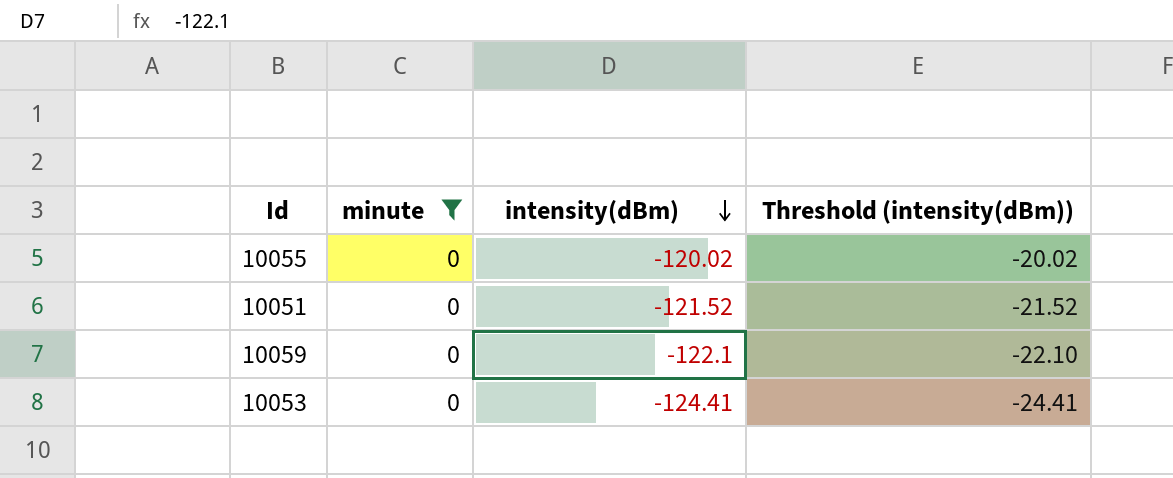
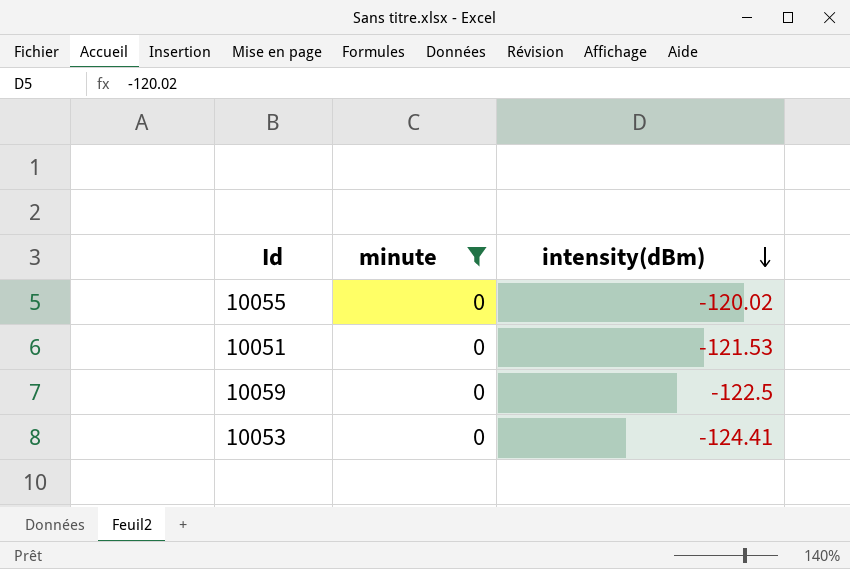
column Threshold (intensity(dBm)) | formula: [intensity(dBm)] + 100 -> none
10051 | intensity(dBm): -121.52 -> -121.53
10059 | intensity(dBm): -122.1 -> -122.5

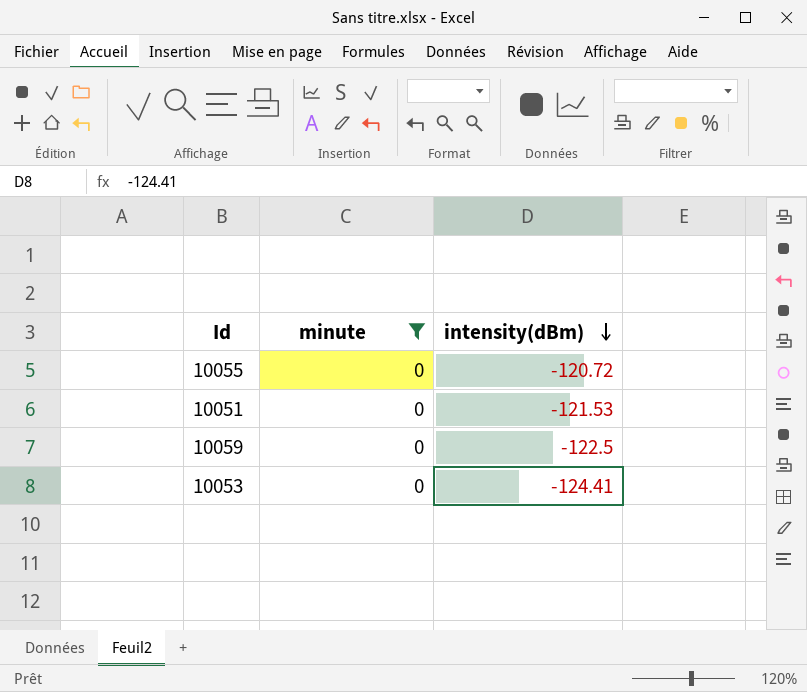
10055 | intensity(dBm): -120.02 -> -120.72

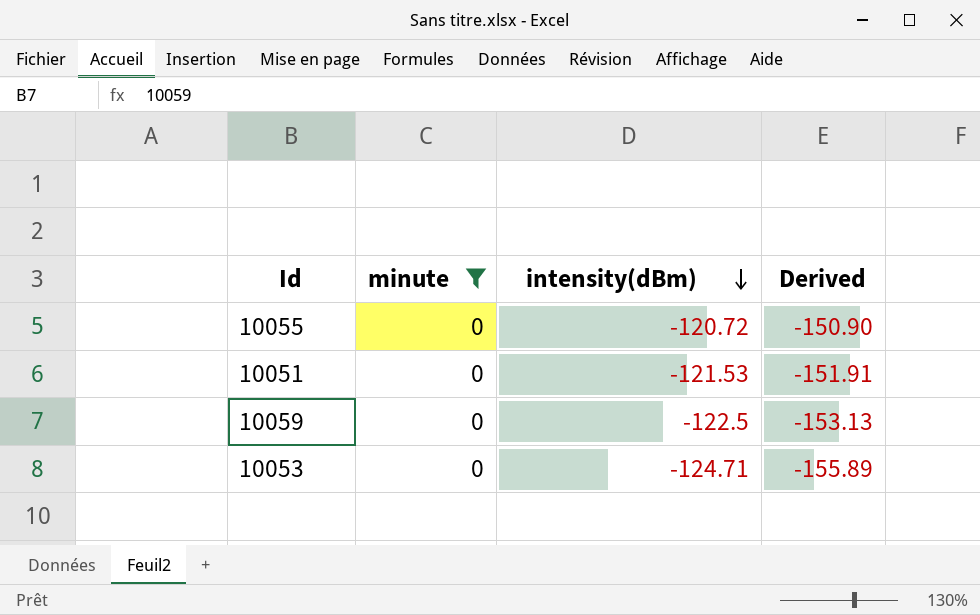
column Derived | formula: none -> [intensity(dBm)] * 1.25
10053 | intensity(dBm): -124.41 -> -124.71

